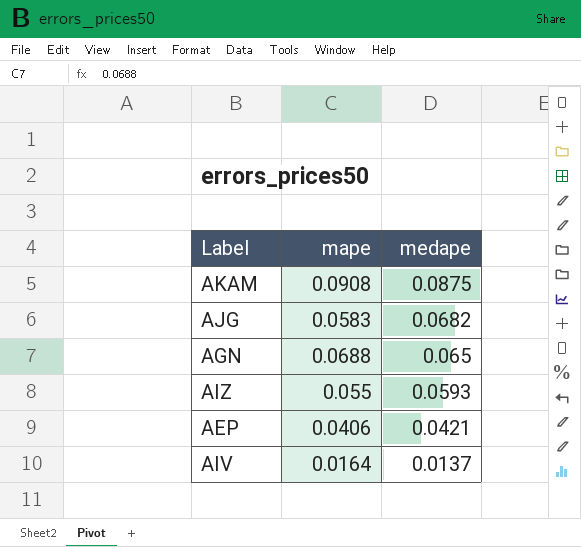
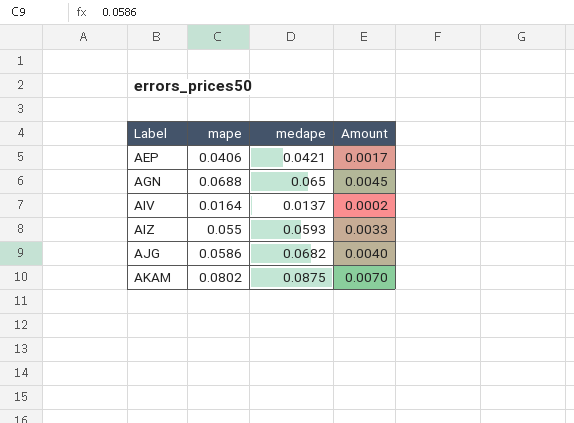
row order: medape descending -> Label ascending
column Amount | formula: none -> [mape] * [medape]
AJG | mape: 0.0583 -> 0.0586
AKAM | mape: 0.0908 -> 0.0802

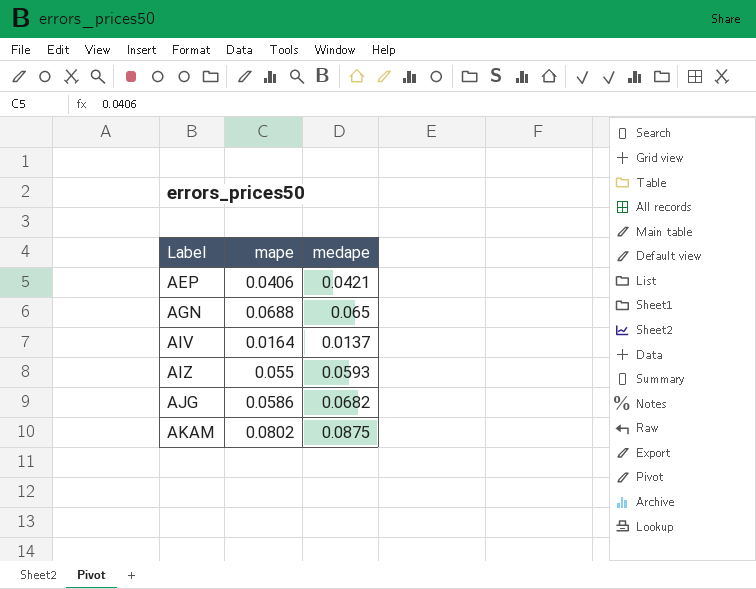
column Amount | formula: [mape] * [medape] -> none

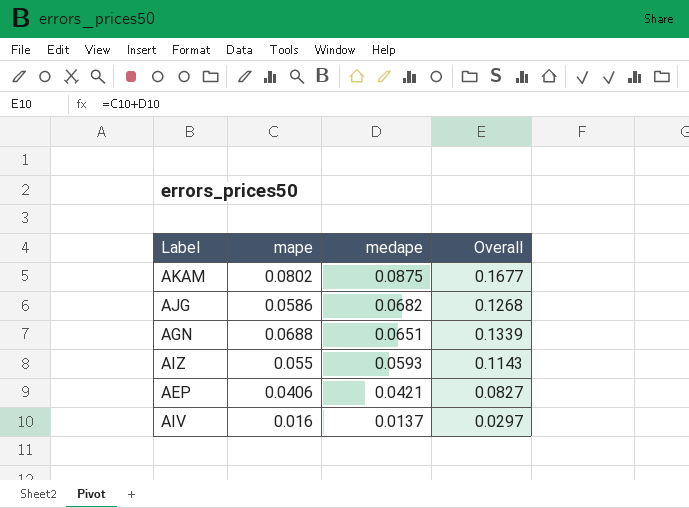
row order: Label ascending -> medape descending
column Overall | formula: none -> [mape] + [medape]
AGN | medape: 0.065 -> 0.0651
AIV | mape: 0.0164 -> 0.016

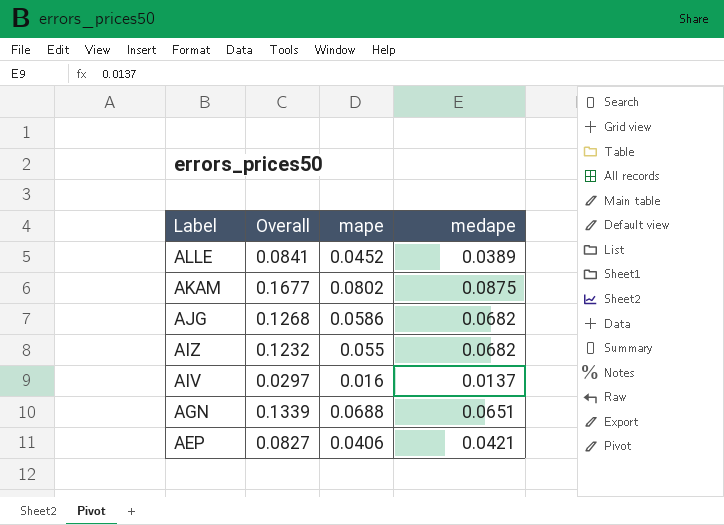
row order: medape descending -> Label descending
column Overall | position: 4 -> 2
row ALLE: none -> 0.0841 | 0.0452 | 0.0389
AIZ | Overall: 0.1143 -> 0.1232
AIZ | medape: 0.0593 -> 0.0682

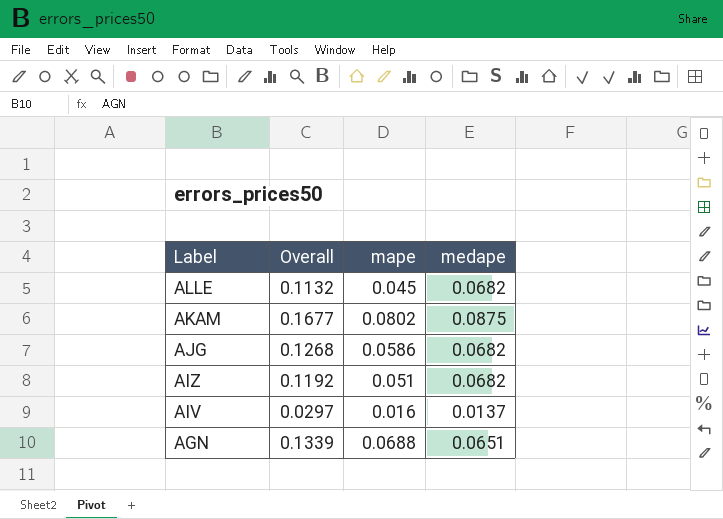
row AEP: 0.0827 | 0.0406 | 0.0421 -> none
ALLE | Overall: 0.0841 -> 0.1132
ALLE | mape: 0.0452 -> 0.045
ALLE | medape: 0.0389 -> 0.0682
AIZ | Overall: 0.1232 -> 0.1192
AIZ | mape: 0.055 -> 0.051

